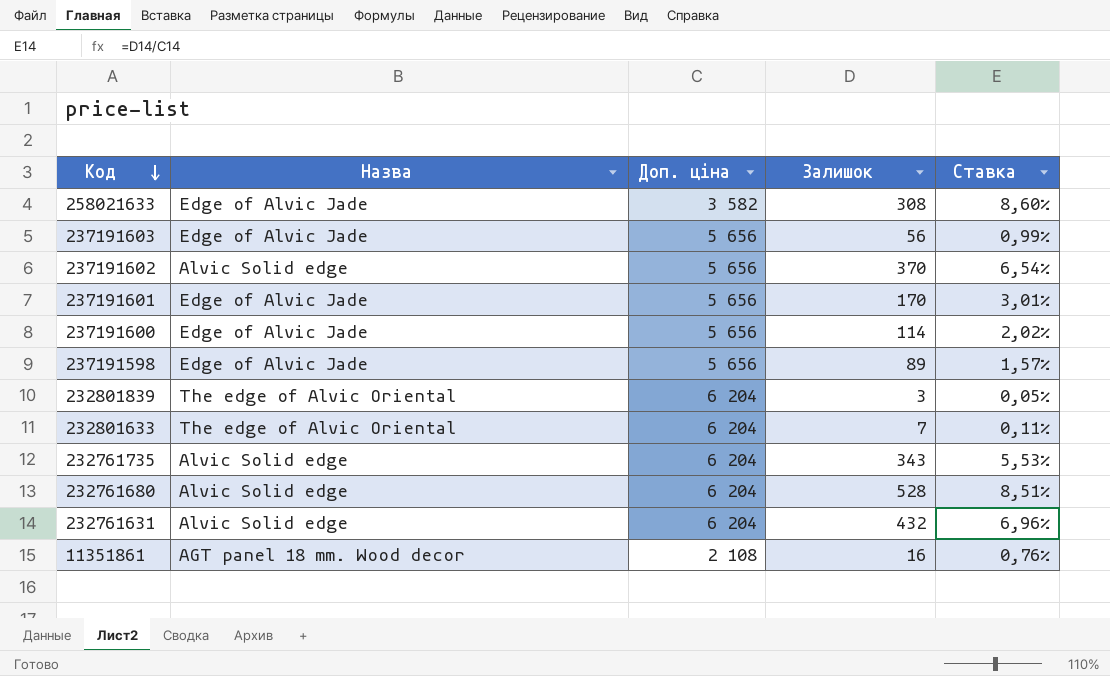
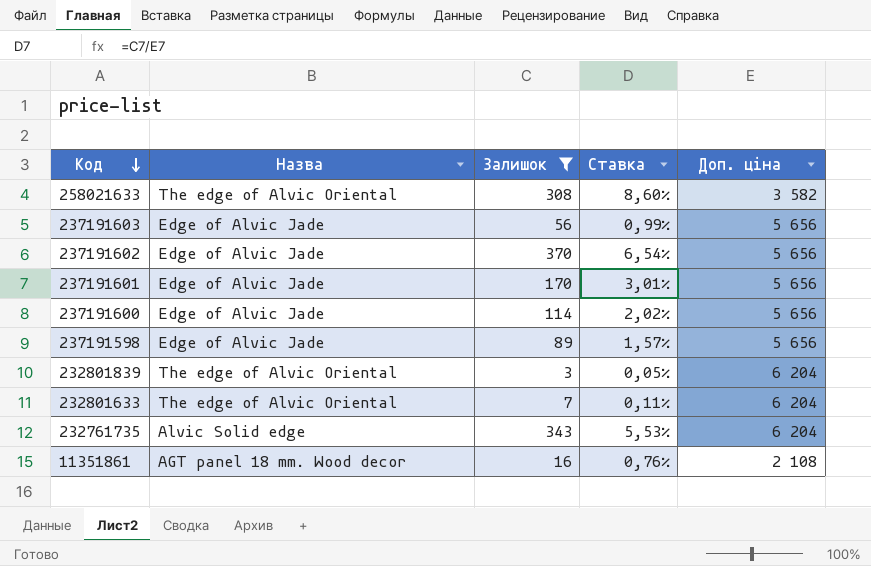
filter: none -> Залишок <= 370
column Доп. ціна | position: 3 -> 5
258021633 | Назва: Edge of Alvic Jade -> The edge of Alvic Oriental
237191602 | Назва: Alvic Solid edge -> Edge of Alvic Jade

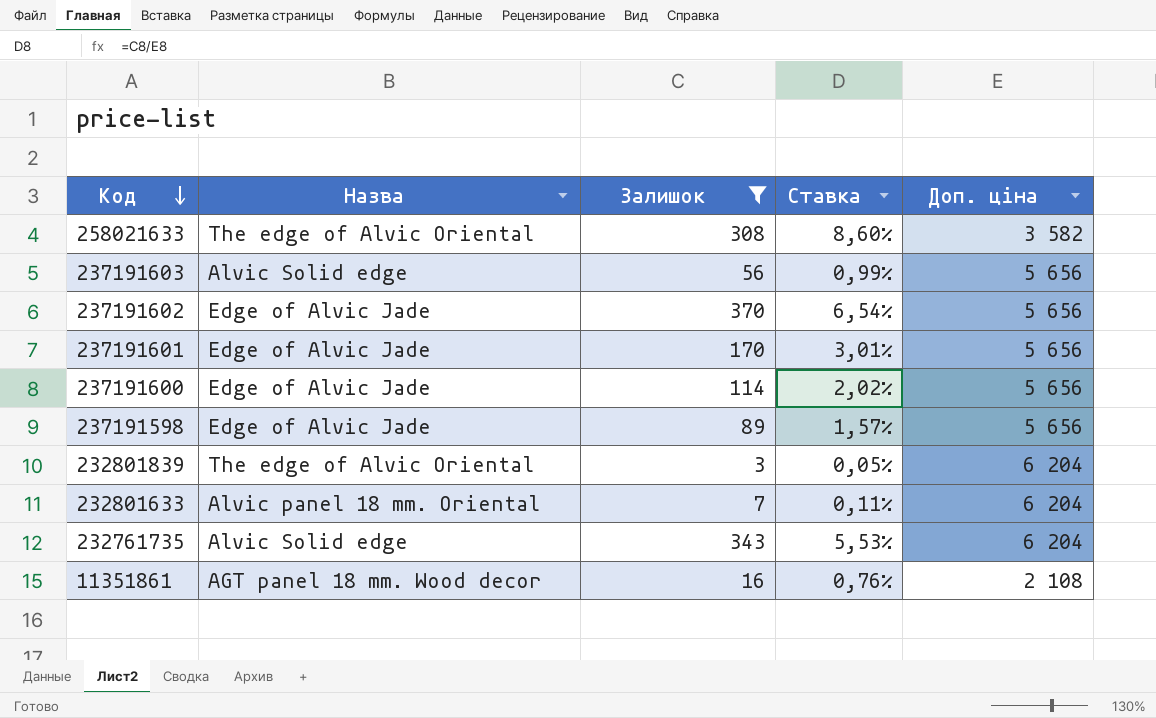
237191603 | Назва: Edge of Alvic Jade -> Alvic Solid edge
232801633 | Назва: The edge of Alvic Oriental -> Alvic panel 18 mm. Oriental

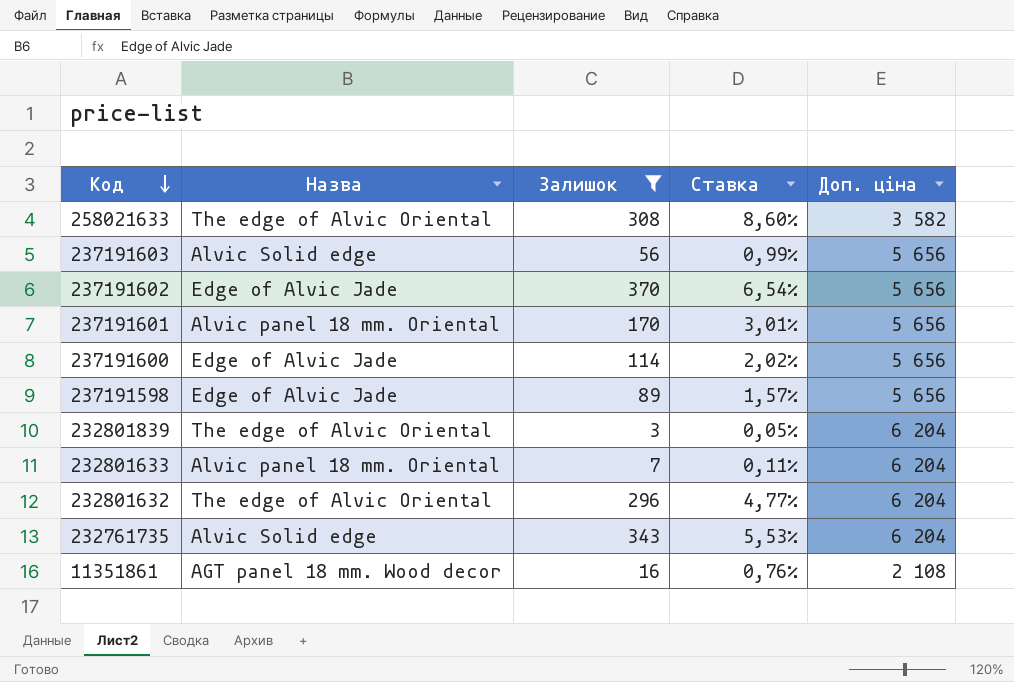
237191601 | Назва: Edge of Alvic Jade -> Alvic panel 18 mm. Oriental
row 232801632: none -> The edge of Alvic Oriental | 296 | 4,77% | 6 204

